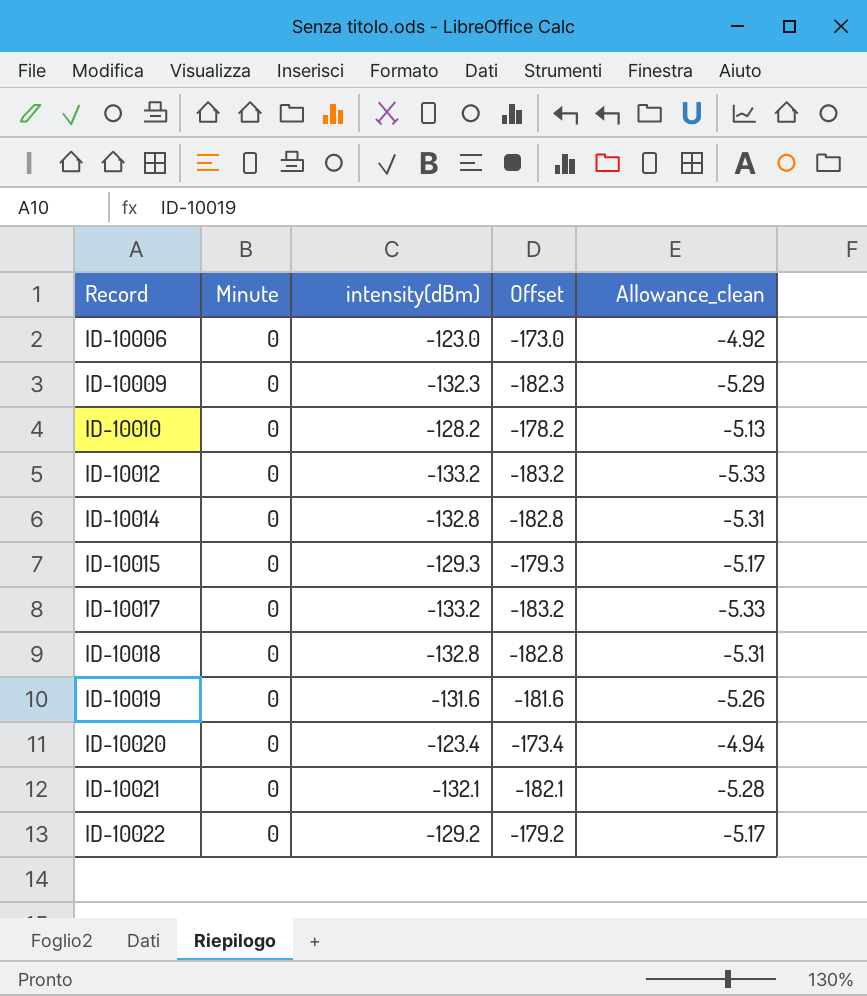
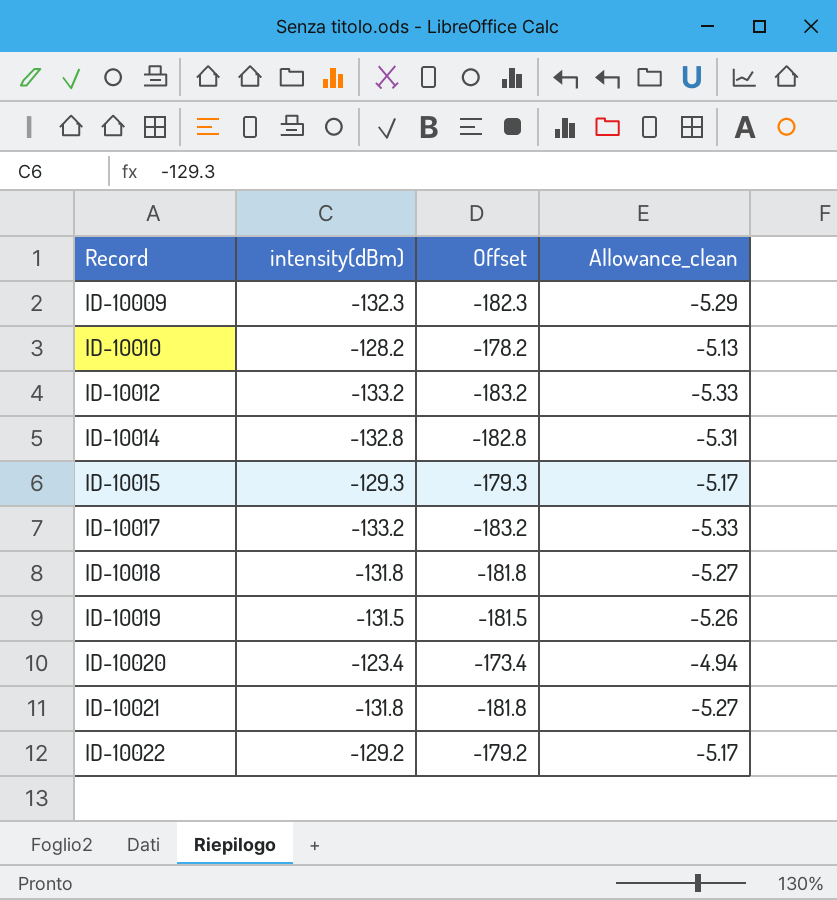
column Minute | position: 2 -> none
row ID-10006: 0 | -123.0 | -173.0 | -4.92 -> none
ID-10018 | intensity(dBm): -132.8 -> -131.8
ID-10018 | Offset: -182.8 -> -181.8
ID-10018 | Allowance_clean: -5.31 -> -5.27
ID-10019 | intensity(dBm): -131.6 -> -131.5
ID-10019 | Offset: -181.6 -> -181.5
ID-10021 | intensity(dBm): -132.1 -> -131.8
ID-10021 | Offset: -182.1 -> -181.8
ID-10021 | Allowance_clean: -5.28 -> -5.27

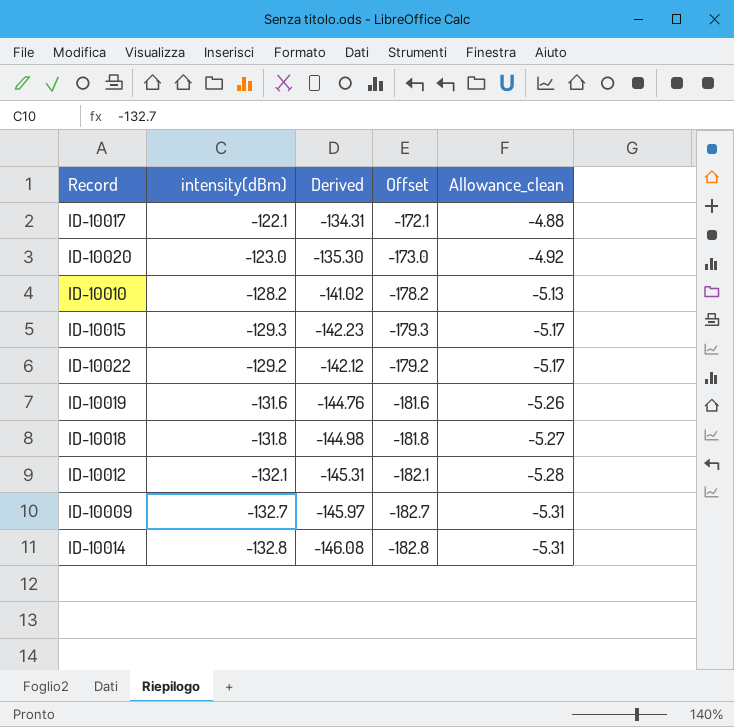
row order: Record ascending -> Allowance_clean descending
column Derived | formula: none -> [intensity(dBm)] * 1.1
row ID-10021: -131.8 | -181.8 | -5.27 -> none
ID-10017 | intensity(dBm): -133.2 -> -122.1
ID-10017 | Offset: -183.2 -> -172.1
ID-10017 | Allowance_clean: -5.33 -> -4.88
ID-10020 | intensity(dBm): -123.4 -> -123.0
ID-10020 | Offset: -173.4 -> -173.0
ID-10020 | Allowance_clean: -4.94 -> -4.92
ID-10019 | intensity(dBm): -131.5 -> -131.6
ID-10019 | Offset: -181.5 -> -181.6
ID-10012 | intensity(dBm): -133.2 -> -132.1
ID-10012 | Offset: -183.2 -> -182.1
ID-10012 | Allowance_clean: -5.33 -> -5.28
ID-10009 | intensity(dBm): -132.3 -> -132.7
ID-10009 | Offset: -182.3 -> -182.7
ID-10009 | Allowance_clean: -5.29 -> -5.31

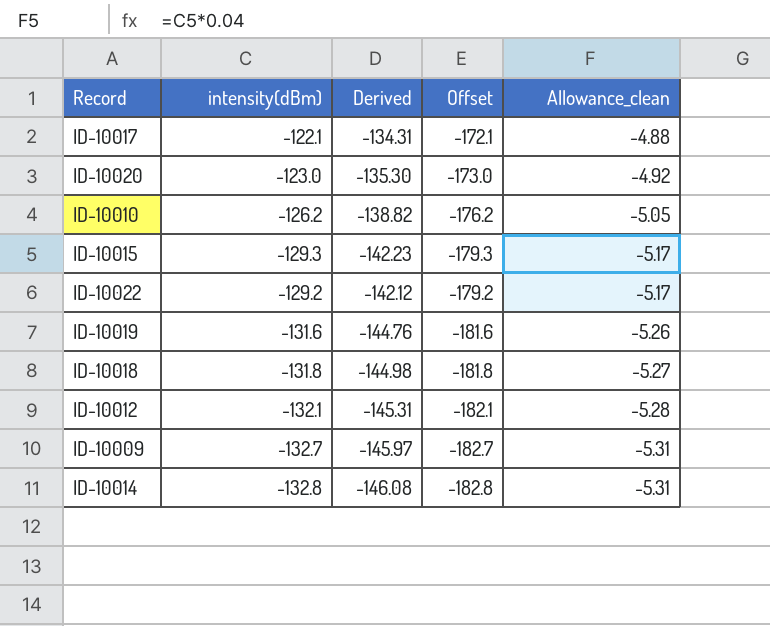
ID-10010 | intensity(dBm): -128.2 -> -126.2
ID-10010 | Derived: -141.02 -> -138.82
ID-10010 | Offset: -178.2 -> -176.2
ID-10010 | Allowance_clean: -5.13 -> -5.05

